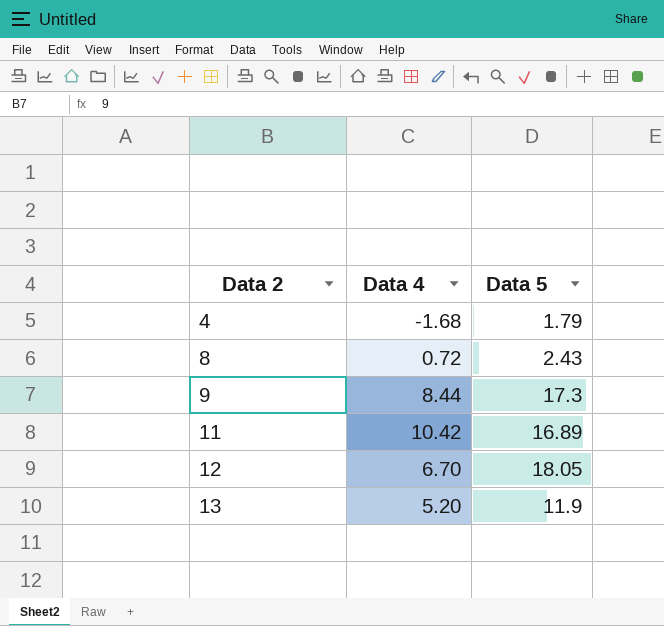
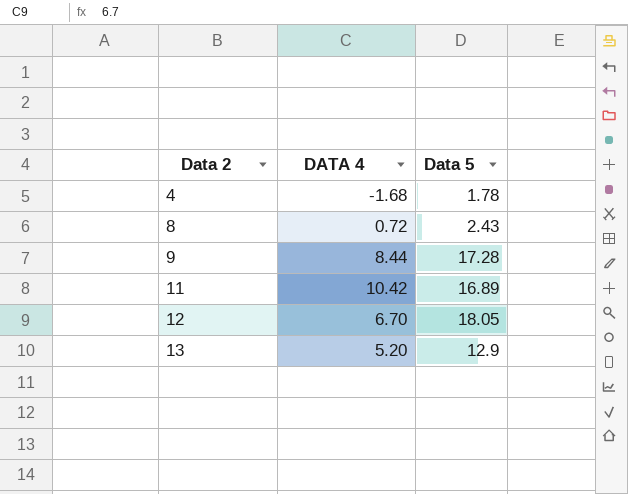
column name: Data 4 -> DATA 4
4 | Data 5: 1.79 -> 1.78
9 | Data 5: 17.3 -> 17.28
13 | Data 5: 11.9 -> 12.9

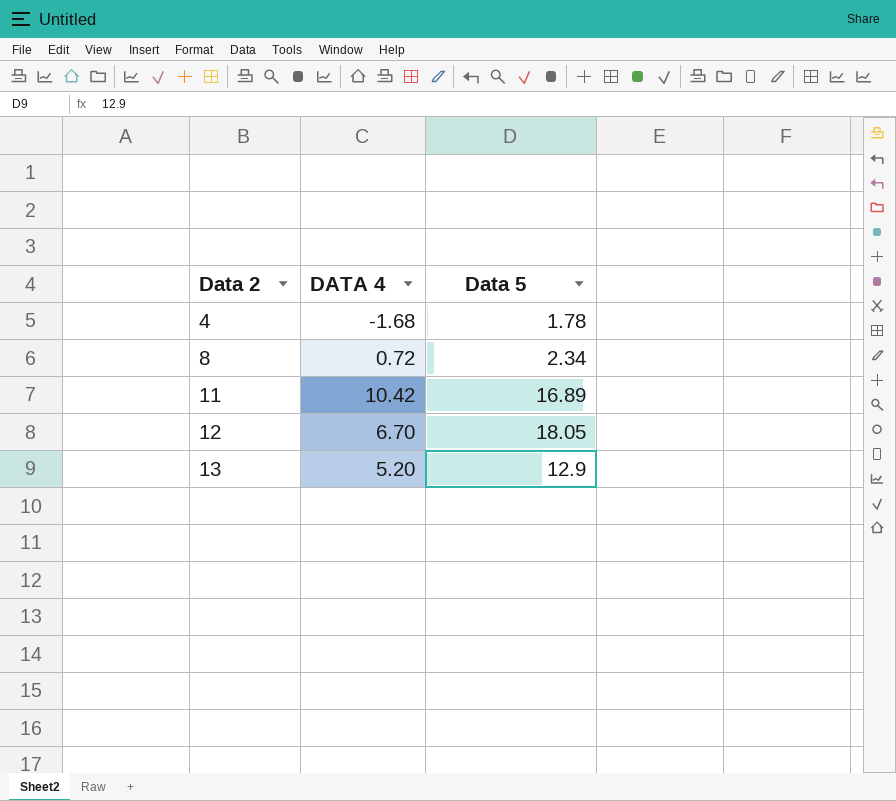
row 9: 8.44 | 17.28 -> none
8 | Data 5: 2.43 -> 2.34

